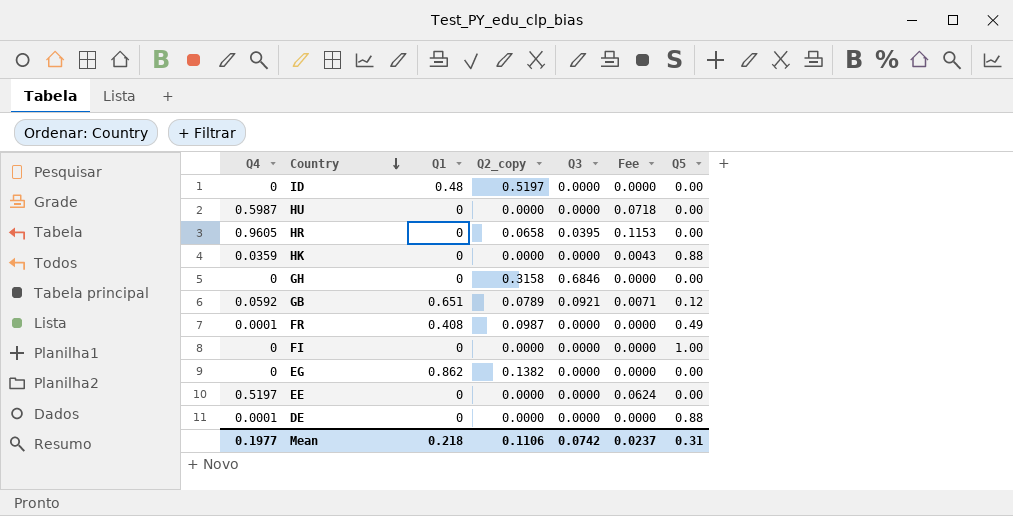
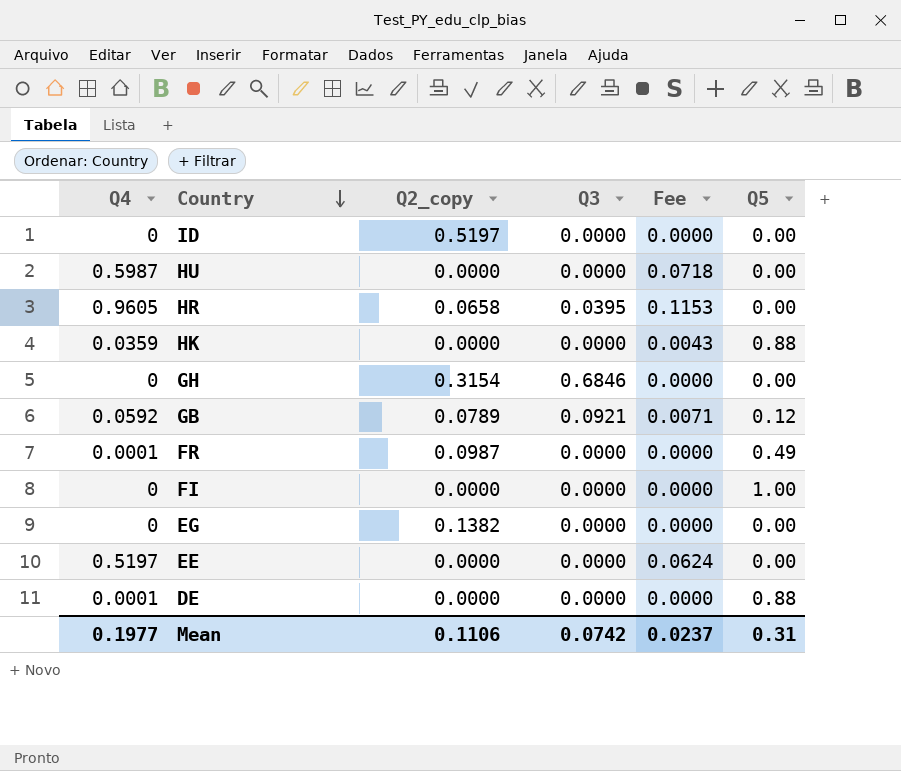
column Q1 | position: 3 -> none
GH | Q2_copy: 0.3158 -> 0.3154

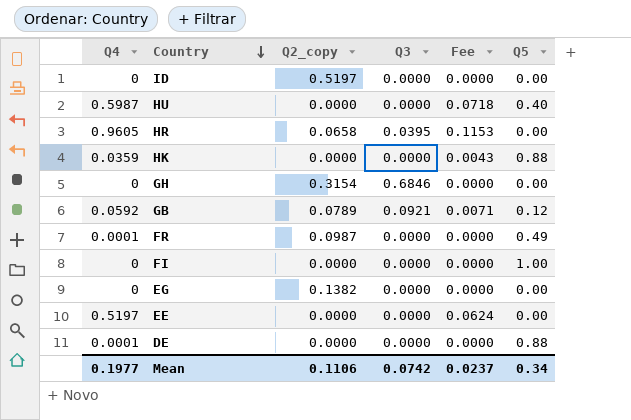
HU | Q5: 0.00 -> 0.40
Mean | Q5: 0.31 -> 0.34

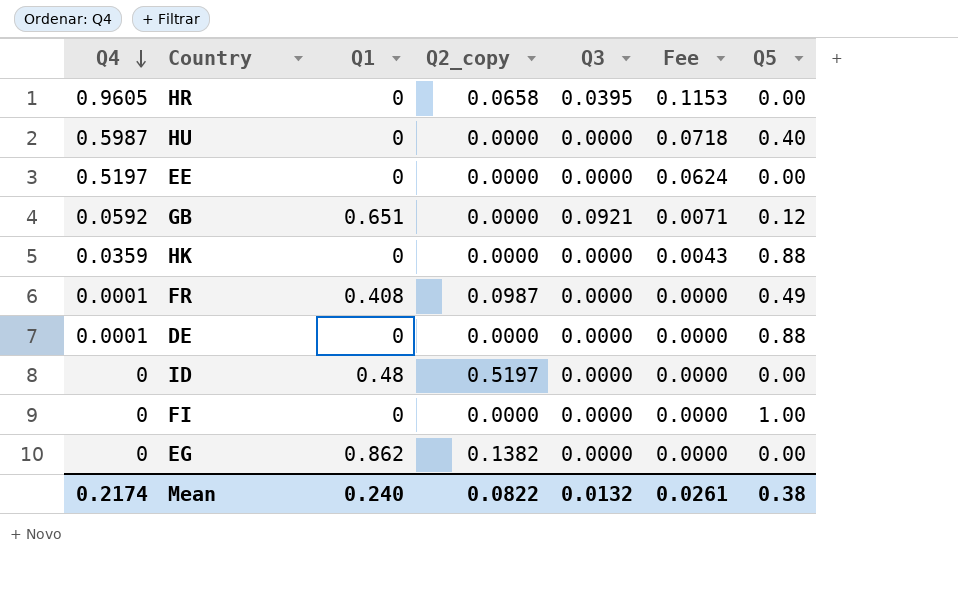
row order: Country descending -> Q4 descending
column Q1 | position: none -> 3
row GH: 0 | 0.3154 | 0.6846 | 0.0000 | 0.00 -> none
GB | Q2_copy: 0.0789 -> 0.0000
Mean | Q4: 0.1977 -> 0.2174
Mean | Q2_copy: 0.1106 -> 0.0822
Mean | Q3: 0.0742 -> 0.0132
Mean | Fee: 0.0237 -> 0.0261
Mean | Q5: 0.34 -> 0.38

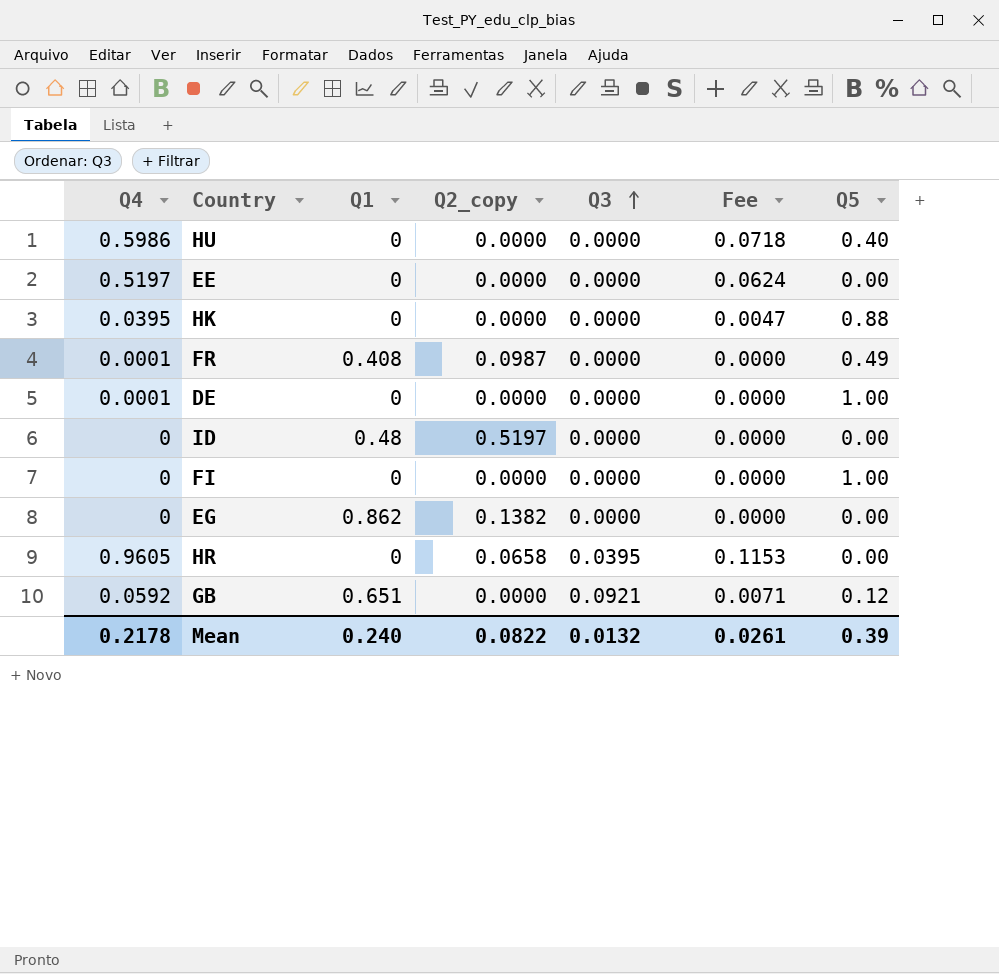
row order: Q4 descending -> Q3 ascending
HU | Q4: 0.5987 -> 0.5986
HK | Q4: 0.0359 -> 0.0395
HK | Fee: 0.0043 -> 0.0047
DE | Q5: 0.88 -> 1.00
Mean | Q4: 0.2174 -> 0.2178
Mean | Q5: 0.38 -> 0.39

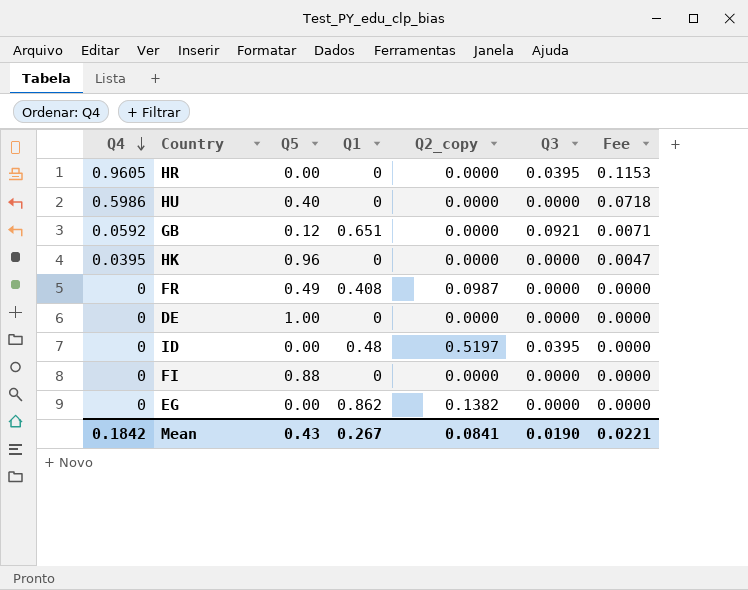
row order: Q3 ascending -> Q4 descending
column Q5 | position: 7 -> 3
row EE: 0.5197 | 0 | 0.0000 | 0.0000 | 0.0624 | 0.00 -> none
HR | Q2_copy: 0.0658 -> 0.0000
HK | Q5: 0.88 -> 0.96
FR | Q4: 0.0001 -> 0
DE | Q4: 0.0001 -> 0
ID | Q3: 0.0000 -> 0.0395
FI | Q5: 1.00 -> 0.88
Mean | Q4: 0.2178 -> 0.1842
Mean | Q5: 0.39 -> 0.43
Mean | Q1: 0.240 -> 0.267
Mean | Q2_copy: 0.0822 -> 0.0841
Mean | Q3: 0.0132 -> 0.0190
Mean | Fee: 0.0261 -> 0.0221

